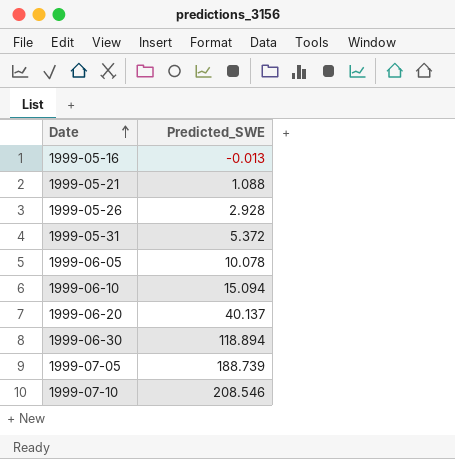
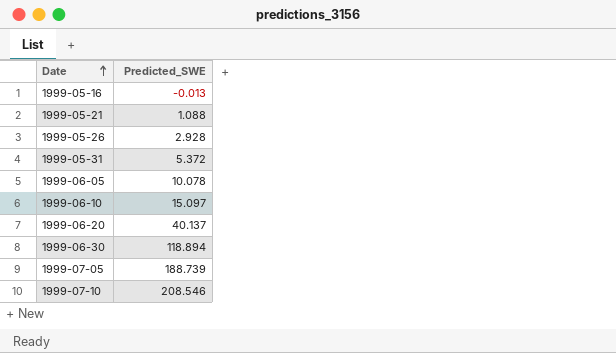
1999-06-10 | Predicted_SWE: 15.094 -> 15.097

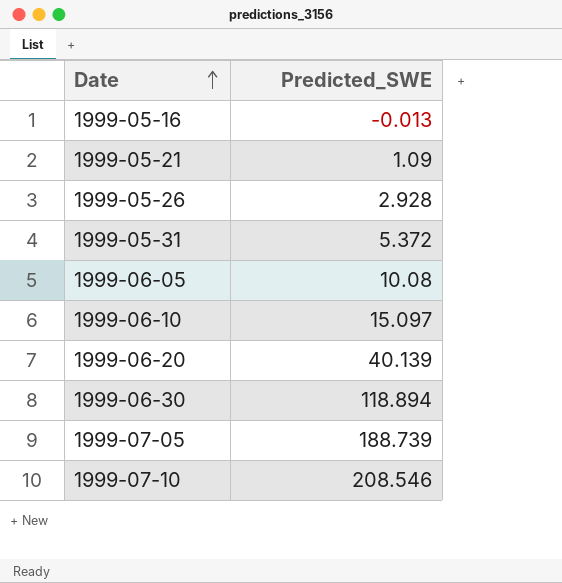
1999-05-21 | Predicted_SWE: 1.088 -> 1.09
1999-06-05 | Predicted_SWE: 10.078 -> 10.08
1999-06-20 | Predicted_SWE: 40.137 -> 40.139

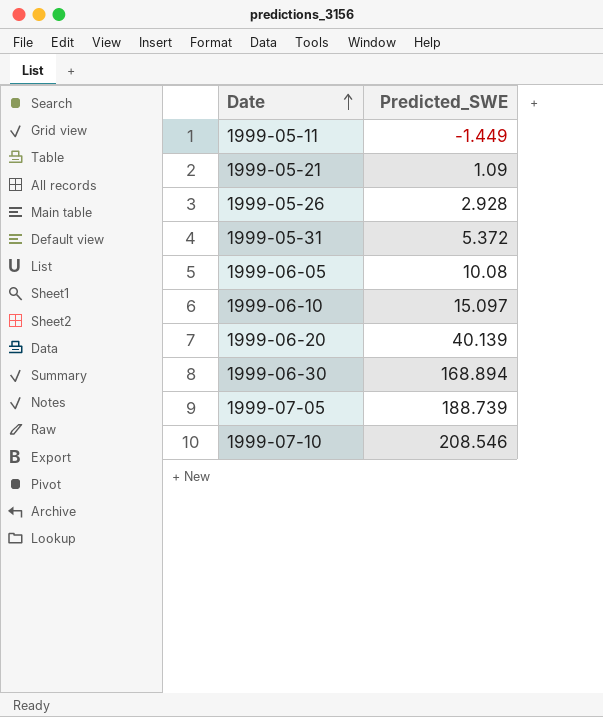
row 1999-05-16: -0.013 -> none
row 1999-05-11: none -> -1.449
1999-06-30 | Predicted_SWE: 118.894 -> 168.894

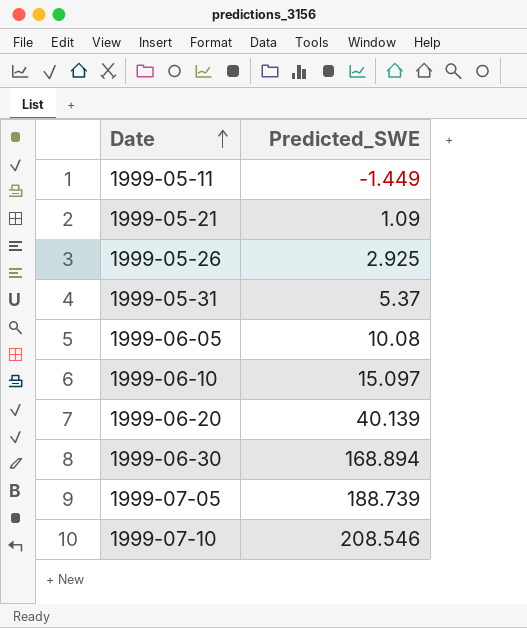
1999-05-26 | Predicted_SWE: 2.928 -> 2.925
1999-05-31 | Predicted_SWE: 5.372 -> 5.37

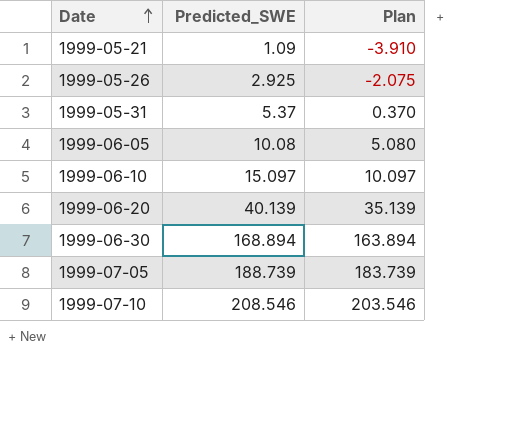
column Plan | formula: none -> [Predicted_SWE] - 5
row 1999-05-11: -1.449 -> none

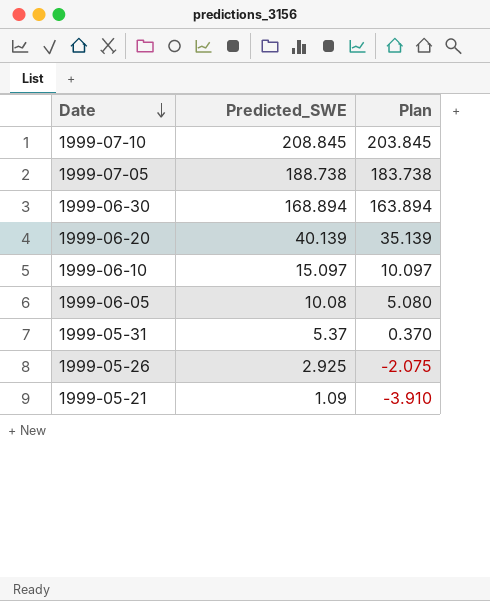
row order: Date ascending -> Date descending
1999-07-10 | Predicted_SWE: 208.546 -> 208.845
1999-07-10 | Plan: 203.546 -> 203.845
1999-07-05 | Predicted_SWE: 188.739 -> 188.738
1999-07-05 | Plan: 183.739 -> 183.738

